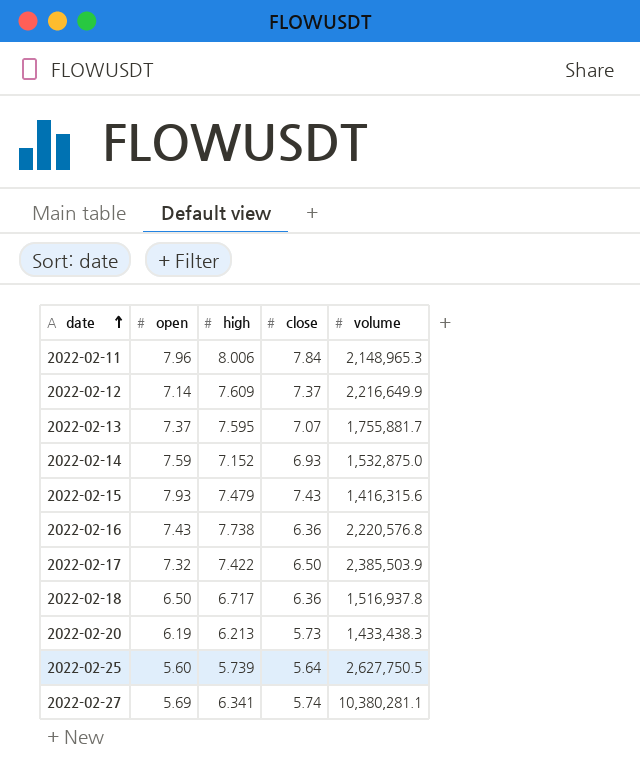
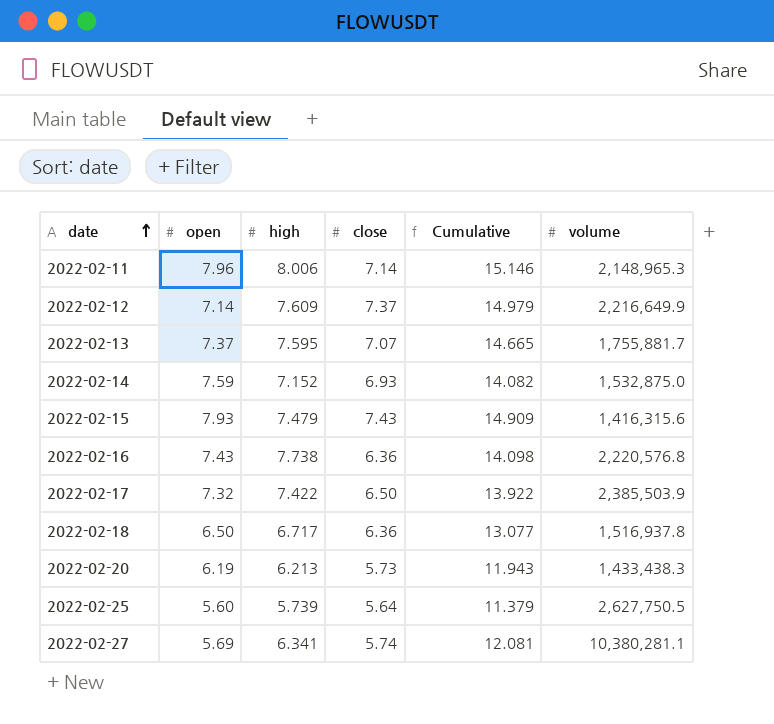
column Cumulative | formula: none -> [high] + [close]
2022-02-11 | close: 7.84 -> 7.14

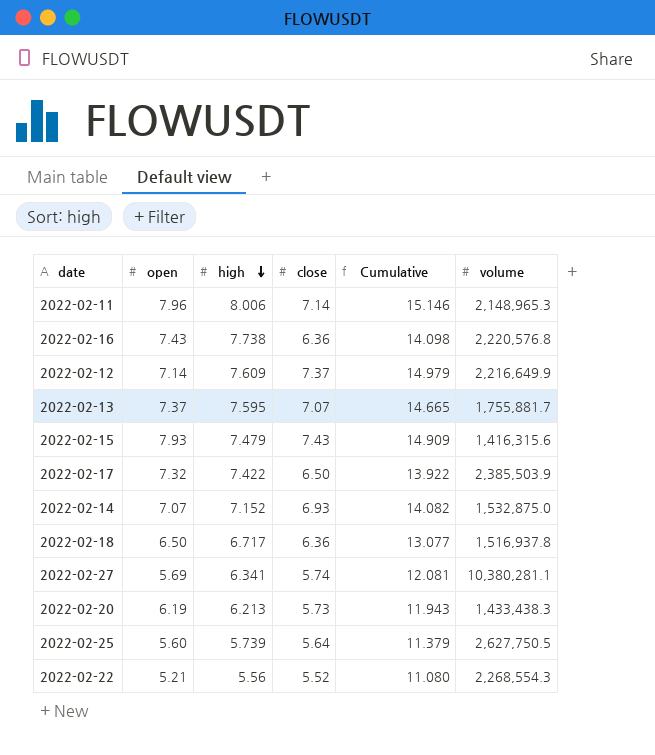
row order: date ascending -> high descending
2022-02-14 | open: 7.59 -> 7.07
row 2022-02-22: none -> 5.21 | 5.56 | 5.52 | 11.080 | 2,268,554.3

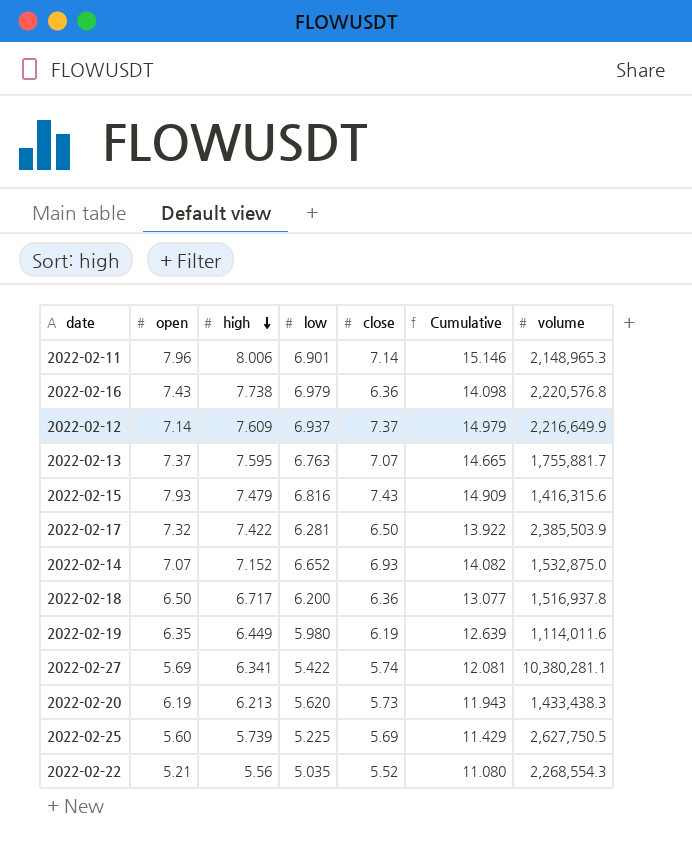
column low | position: none -> 4
row 2022-02-19: none -> 6.35 | 6.449 | 5.980 | 6.19 | 12.639 | 1,114,011.6
2022-02-25 | close: 5.64 -> 5.69
2022-02-25 | Cumulative: 11.379 -> 11.429

